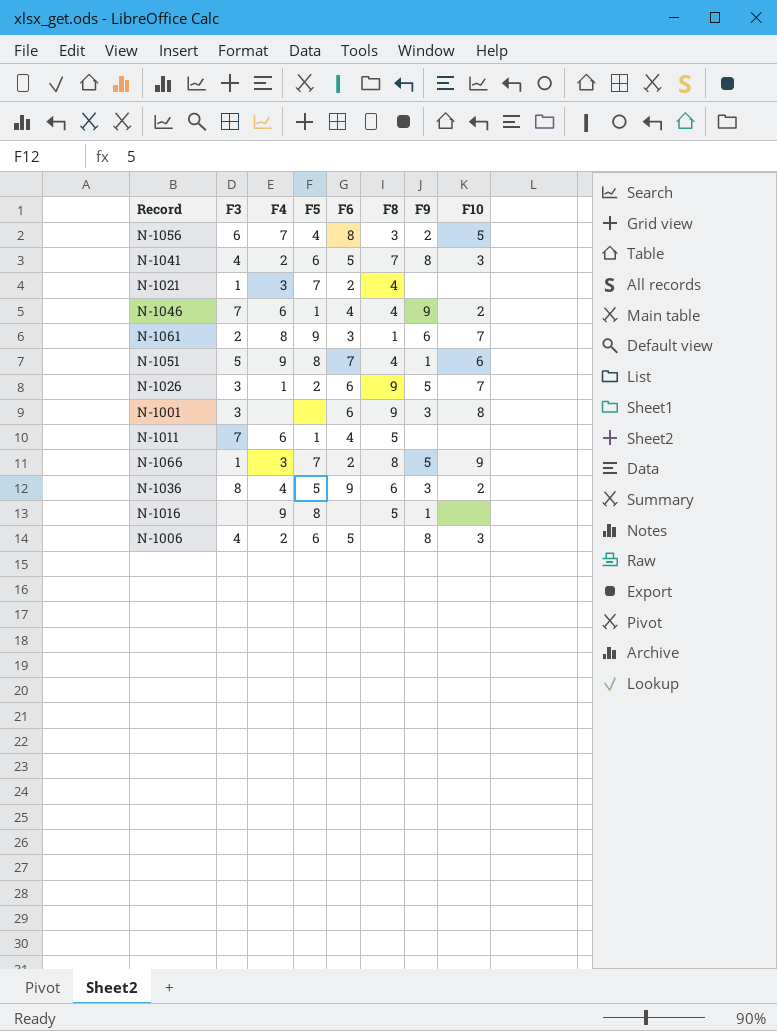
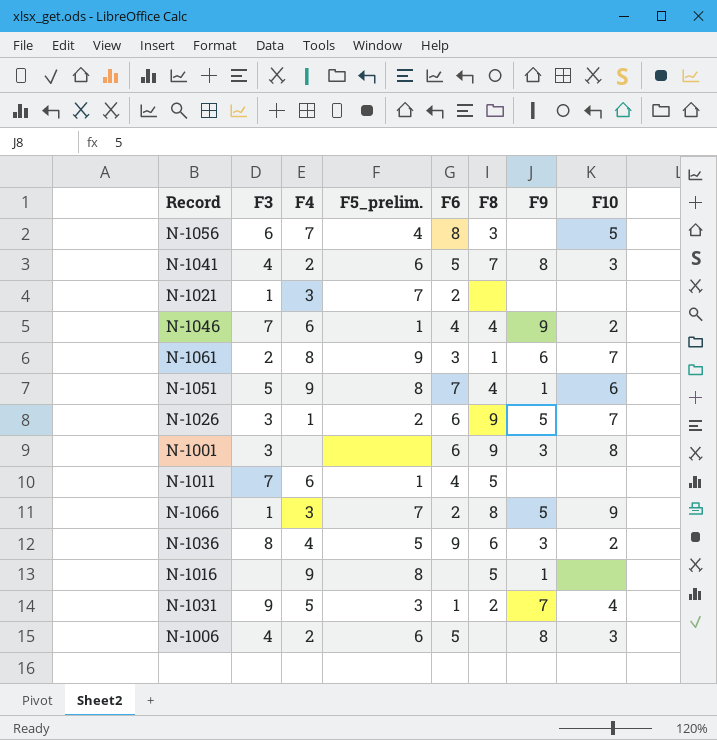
column name: F5 -> F5_prelim.
N-1056 | F9: 2 -> none
N-1021 | F8: 4 -> none
row N-1031: none -> 9 | 5 | 3 | 1 | 2 | 7 | 4

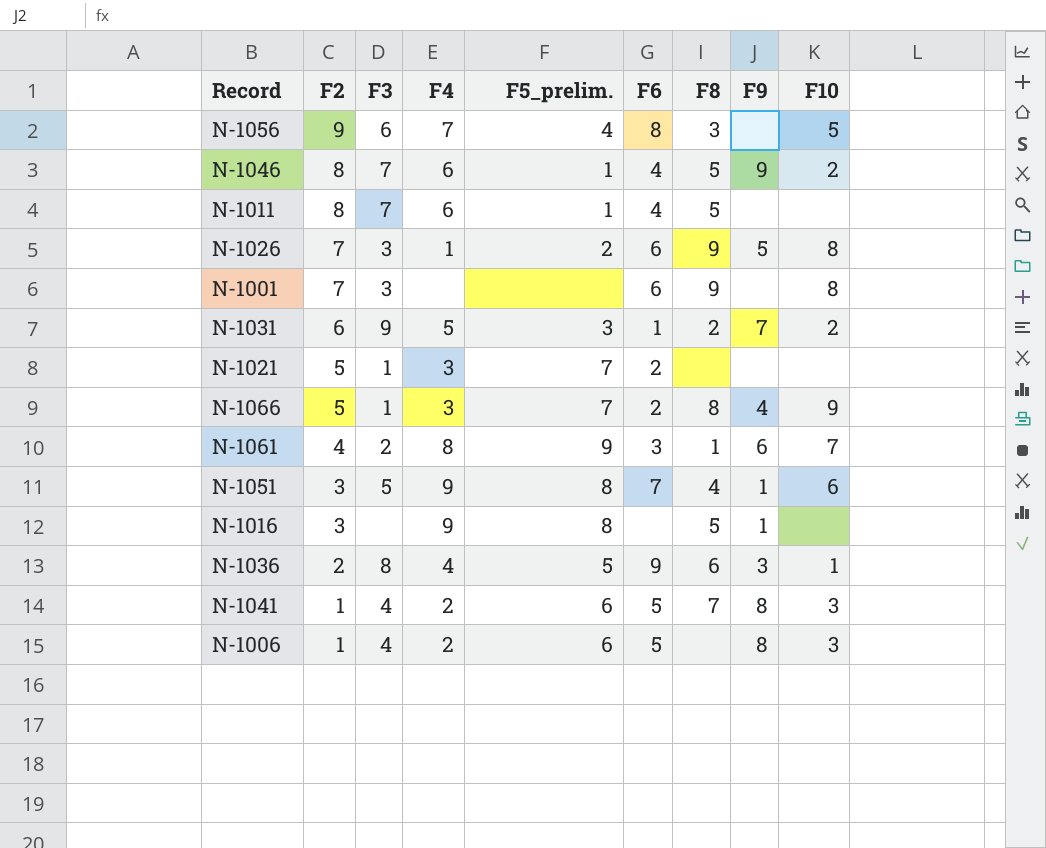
row order: none -> F2 descending
column F2 | position: none -> 2
N-1046 | F8: 4 -> 5
N-1026 | F10: 7 -> 8
N-1001 | F9: 3 -> none
N-1031 | F10: 4 -> 2
N-1066 | F9: 5 -> 4
N-1036 | F10: 2 -> 1

